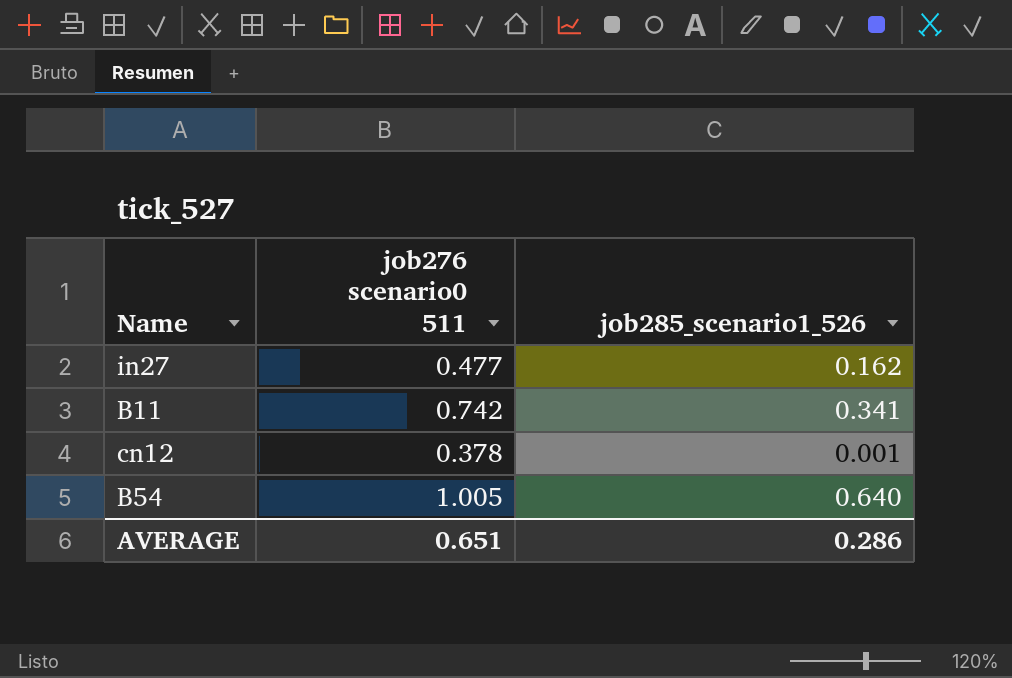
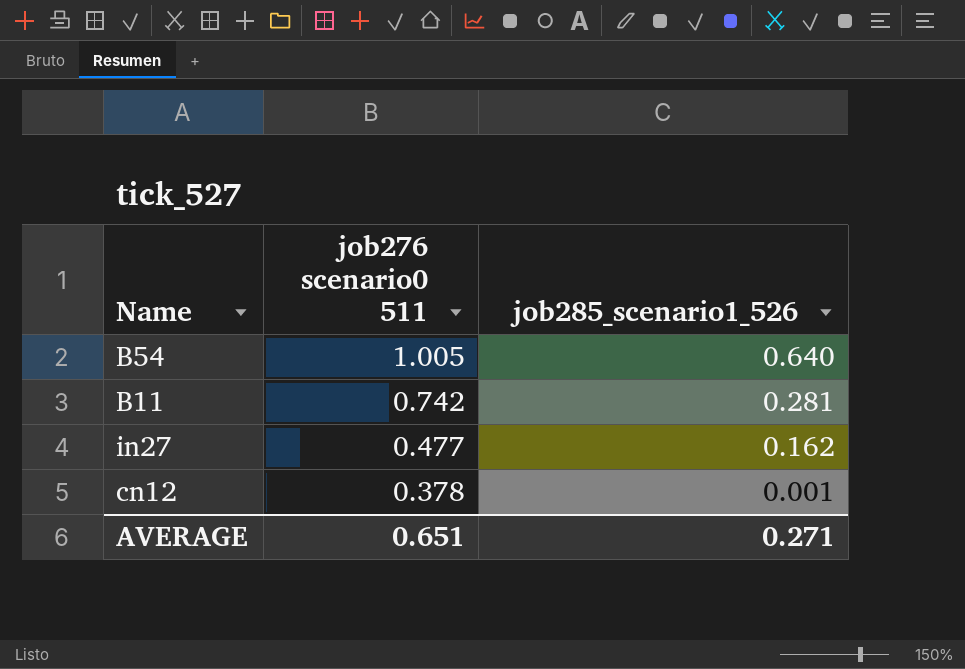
row order: none -> job276 scenario0 511 descending
B11 | job285_scenario1_526: 0.341 -> 0.281
AVERAGE | job285_scenario1_526: 0.286 -> 0.271

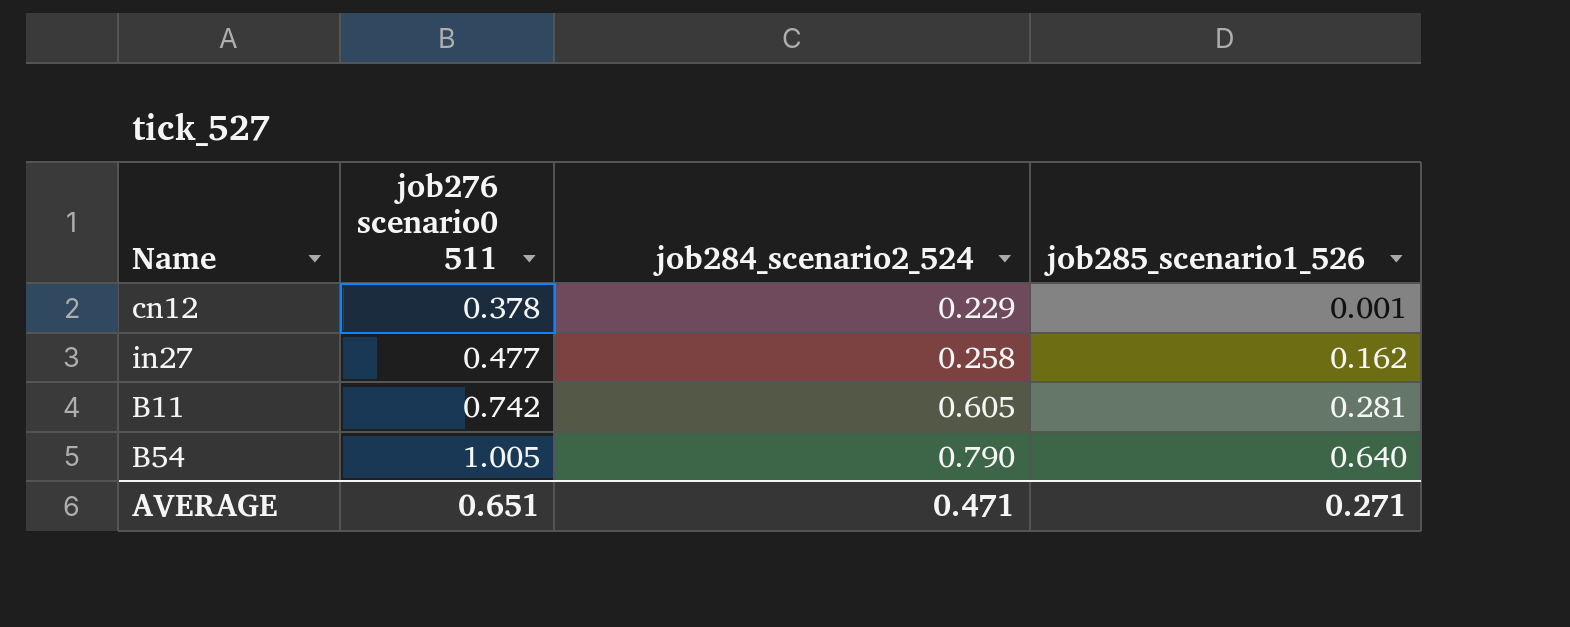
row order: job276 scenario0 511 descending -> job276 scenario0 511 ascending
column job284_scenario2_524 | position: none -> 3

